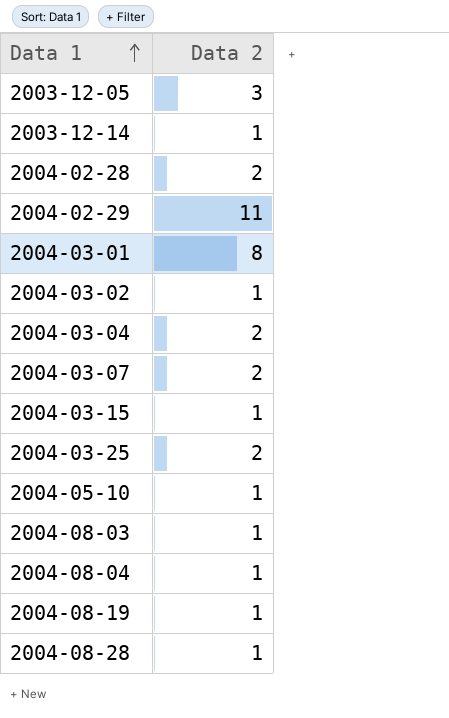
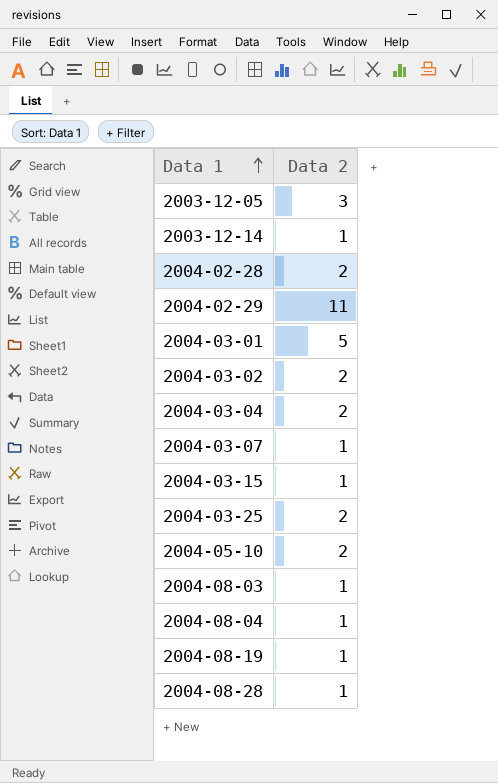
2004-03-01 | Data 2: 8 -> 5
2004-03-02 | Data 2: 1 -> 2
2004-03-07 | Data 2: 2 -> 1
2004-05-10 | Data 2: 1 -> 2

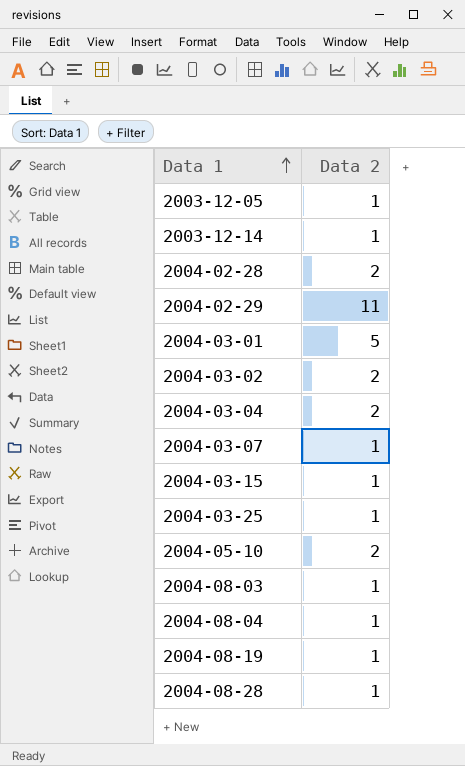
2003-12-05 | Data 2: 3 -> 1
2004-03-25 | Data 2: 2 -> 1

